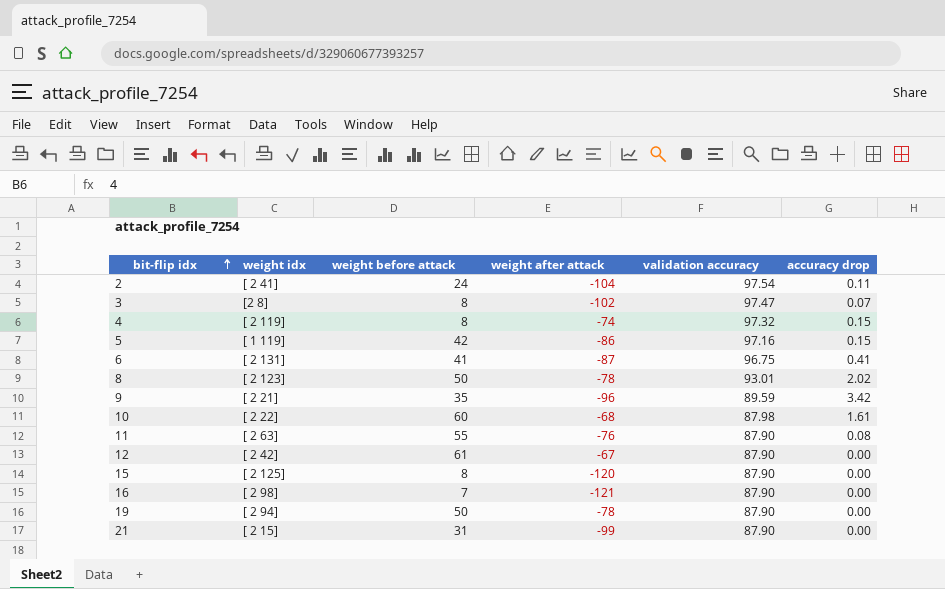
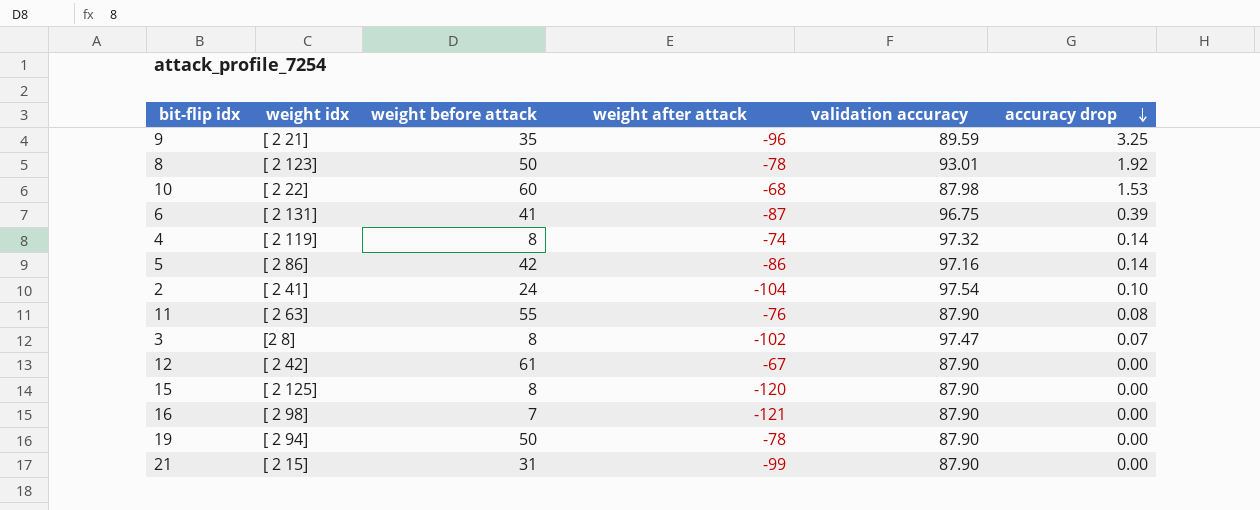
row order: bit-flip idx ascending -> accuracy drop descending
9 | accuracy drop: 3.42 -> 3.25
8 | accuracy drop: 2.02 -> 1.92
10 | accuracy drop: 1.61 -> 1.53
6 | accuracy drop: 0.41 -> 0.39
4 | accuracy drop: 0.15 -> 0.14
5 | weight idx: [ 1 119] -> [ 2 86]
5 | accuracy drop: 0.15 -> 0.14
2 | accuracy drop: 0.11 -> 0.10

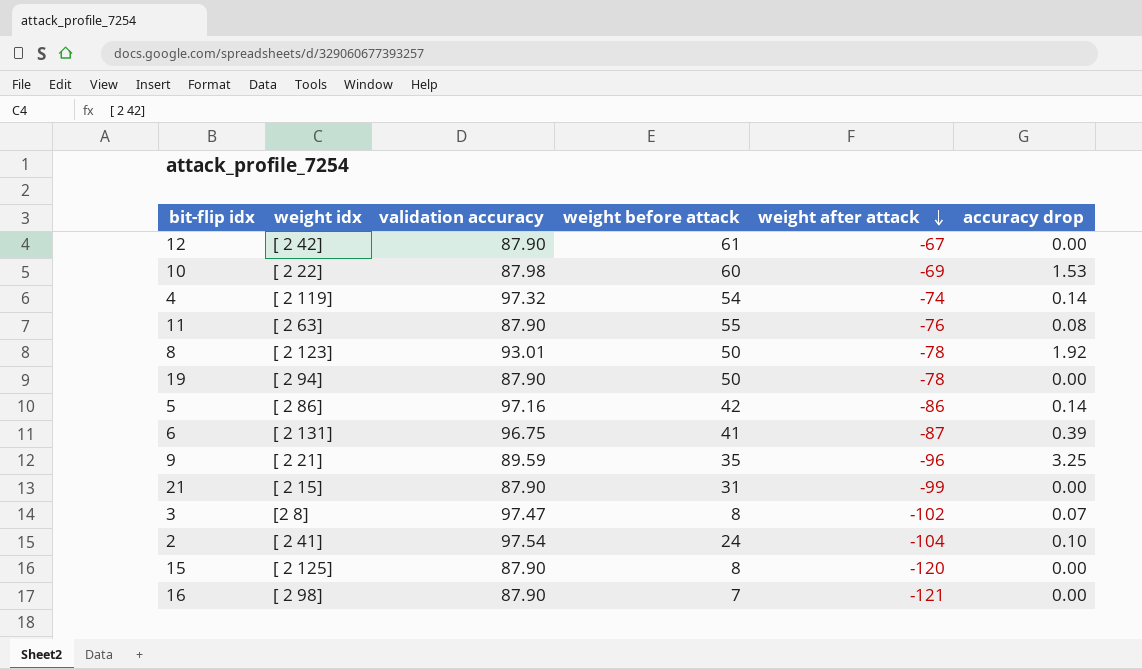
row order: accuracy drop descending -> weight after attack descending
column validation accuracy | position: 5 -> 3
10 | weight after attack: -68 -> -69
4 | weight before attack: 8 -> 54

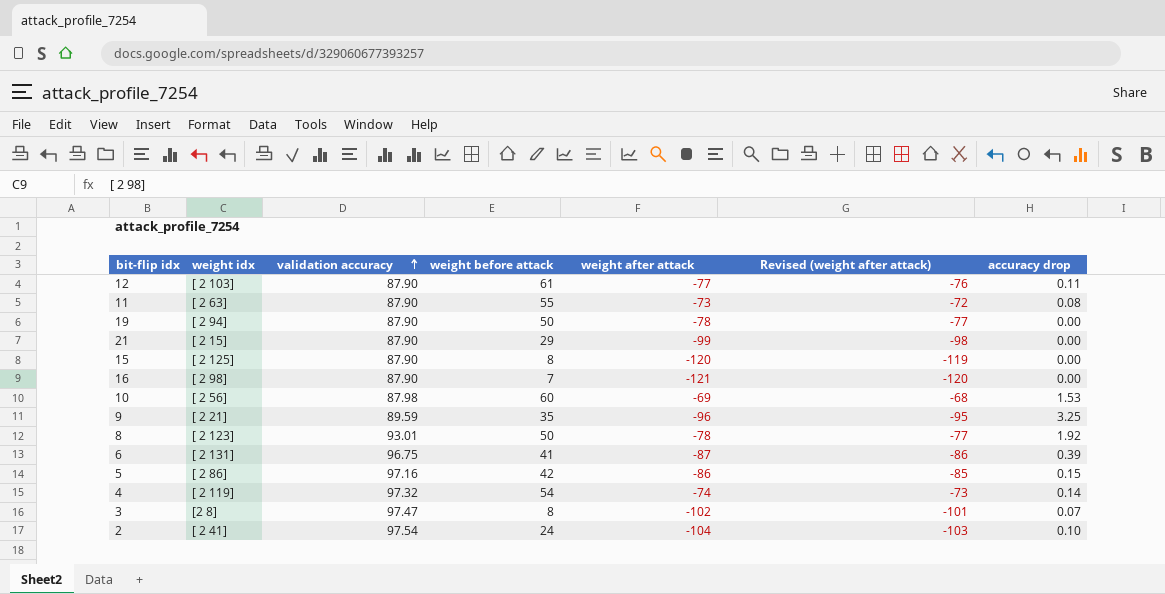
row order: weight after attack descending -> validation accuracy ascending
column Revised (weight after attack) | formula: none -> [weight after attack] + 1
12 | weight idx: [ 2 42] -> [ 2 103]
12 | weight after attack: -67 -> -77
12 | accuracy drop: 0.00 -> 0.11
11 | weight after attack: -76 -> -73
21 | weight before attack: 31 -> 29
10 | weight idx: [ 2 22] -> [ 2 56]
5 | accuracy drop: 0.14 -> 0.15

